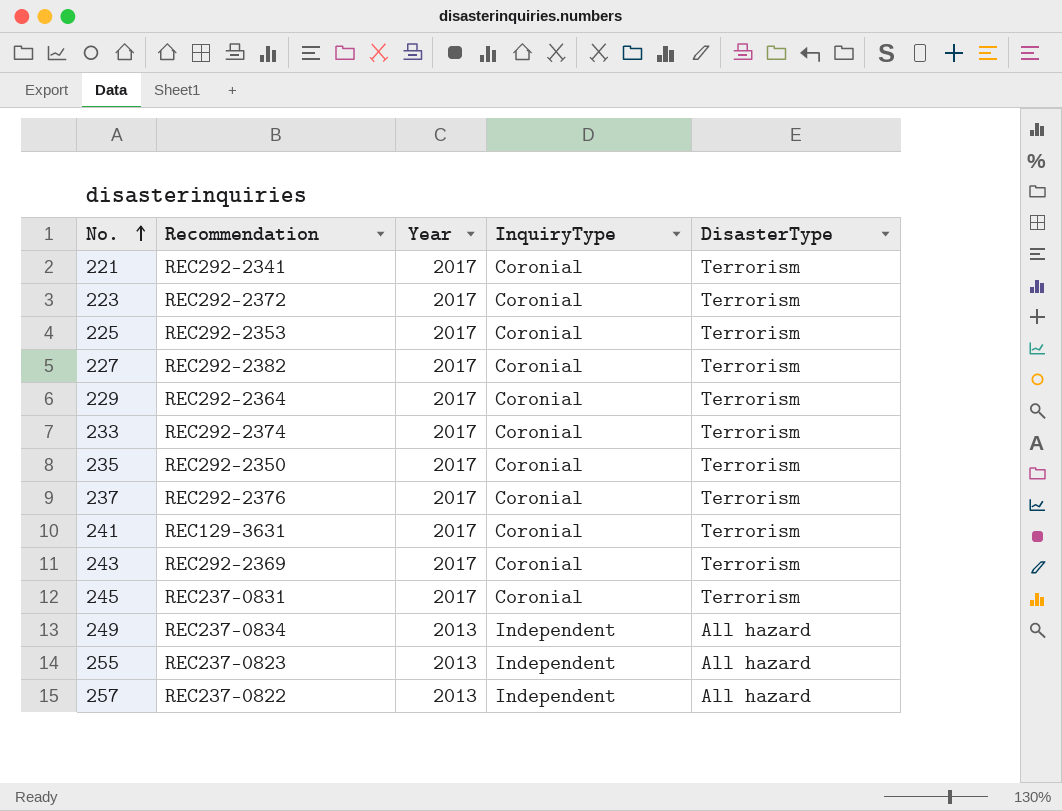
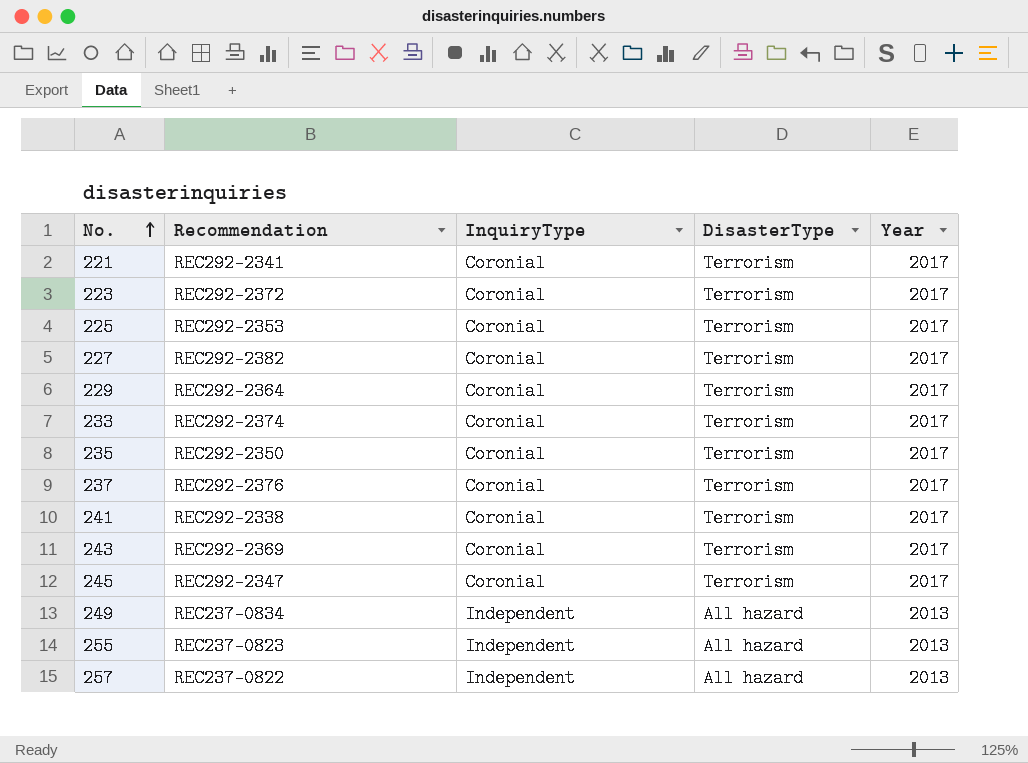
column Year | position: 3 -> 5
241 | Recommendation: REC129-3631 -> REC292-2338
245 | Recommendation: REC237-0831 -> REC292-2347

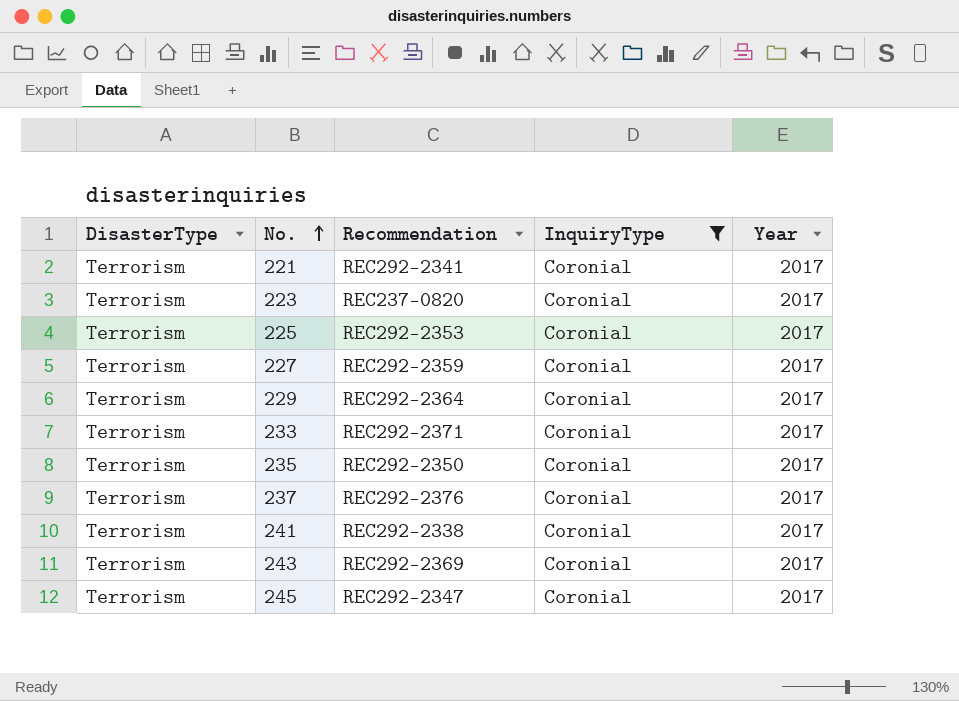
filter: none -> InquiryType = Coronial
column DisasterType | position: 4 -> 1
223 | Recommendation: REC292-2372 -> REC237-0820
227 | Recommendation: REC292-2382 -> REC292-2359
233 | Recommendation: REC292-2374 -> REC292-2371

